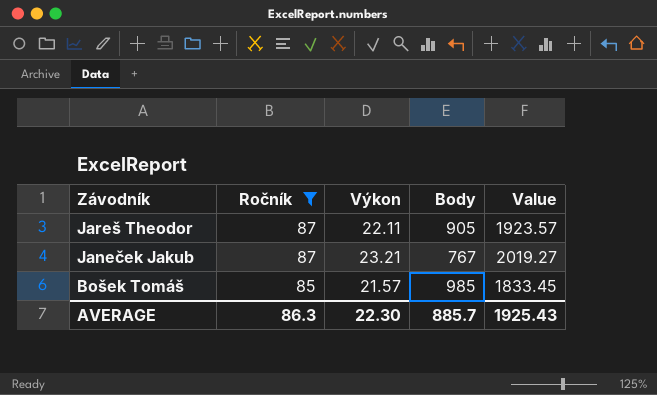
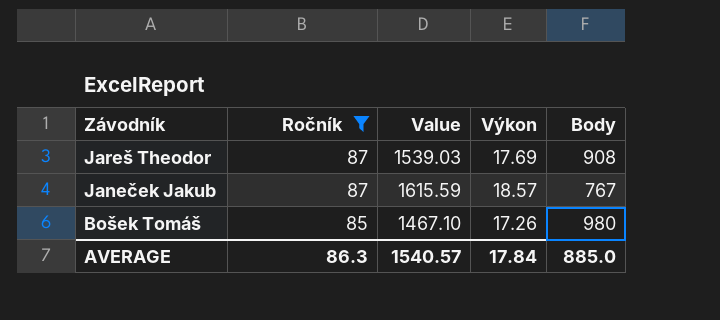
column Value | position: 5 -> 3
Jareš Theodor | Value: 1923.57 -> 1539.03
Jareš Theodor | Výkon: 22.11 -> 17.69
Jareš Theodor | Body: 905 -> 908
Janeček Jakub | Value: 2019.27 -> 1615.59
Janeček Jakub | Výkon: 23.21 -> 18.57
Bošek Tomáš | Value: 1833.45 -> 1467.10
Bošek Tomáš | Výkon: 21.57 -> 17.26
Bošek Tomáš | Body: 985 -> 980
AVERAGE | Value: 1925.43 -> 1540.57
AVERAGE | Výkon: 22.30 -> 17.84
AVERAGE | Body: 885.7 -> 885.0

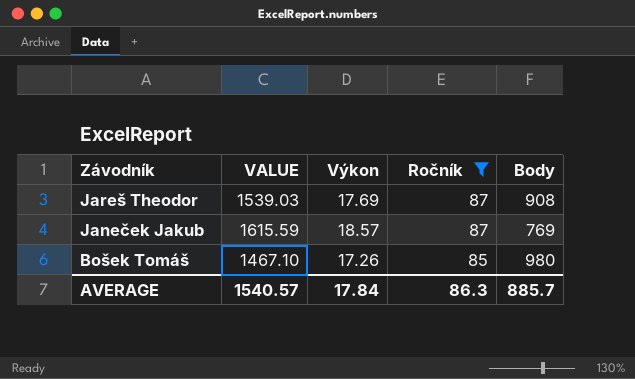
column name: Value -> VALUE
column Ročník | position: 2 -> 4
Janeček Jakub | Body: 767 -> 769
AVERAGE | Body: 885.0 -> 885.7

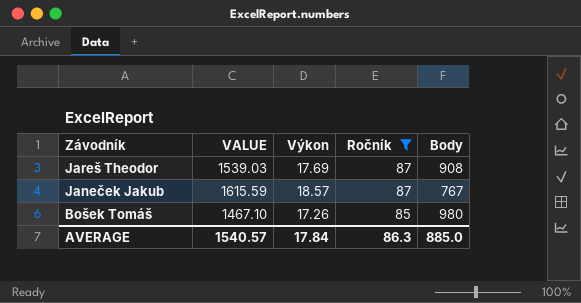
Janeček Jakub | Body: 769 -> 767
AVERAGE | Body: 885.7 -> 885.0

